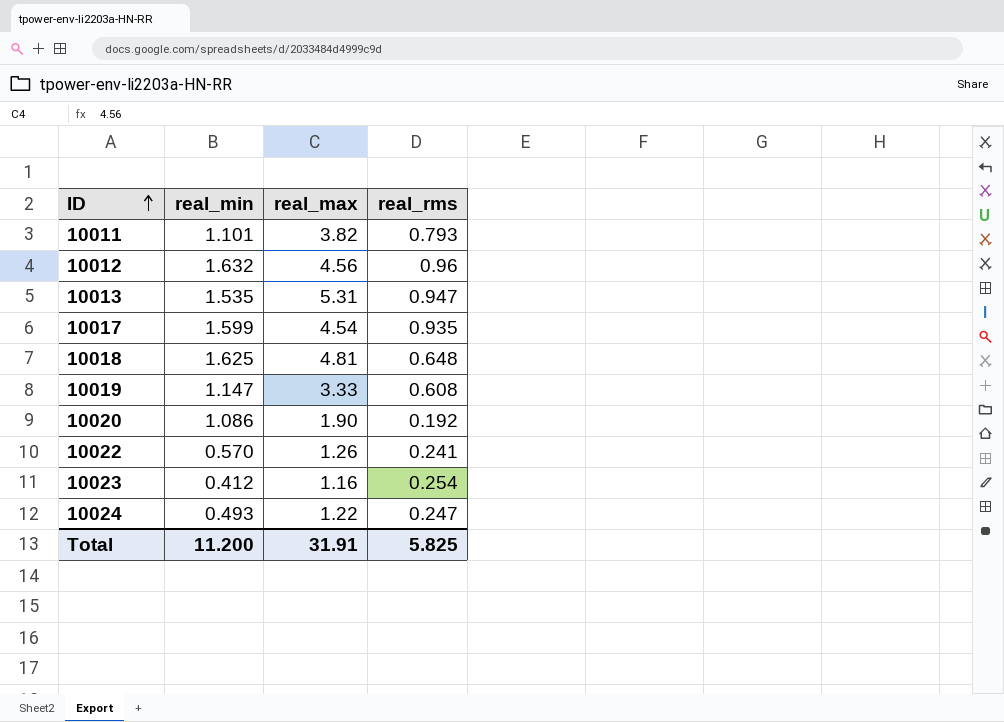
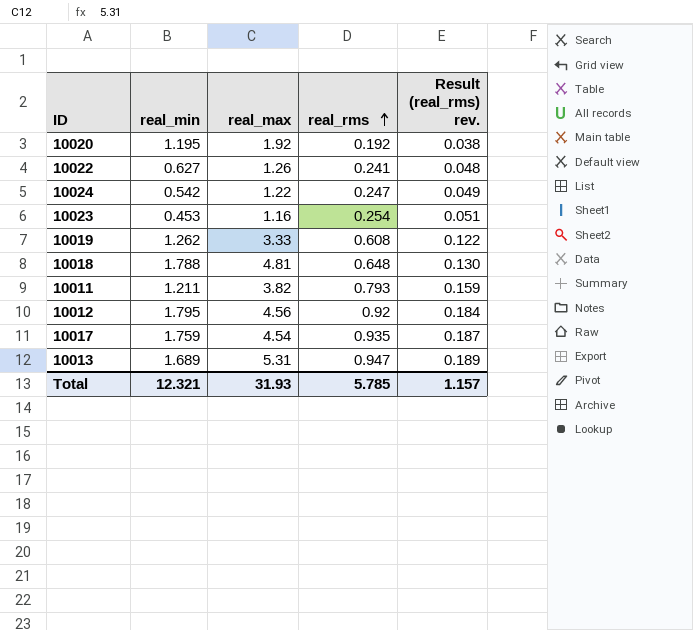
row order: ID ascending -> real_rms ascending
column Result (real_rms) rev. | formula: none -> [real_rms] * 0.2
10020 | real_min: 1.086 -> 1.195
10020 | real_max: 1.90 -> 1.92
10022 | real_min: 0.570 -> 0.627
10024 | real_min: 0.493 -> 0.542
10023 | real_min: 0.412 -> 0.453
10019 | real_min: 1.147 -> 1.262
10018 | real_min: 1.625 -> 1.788
10011 | real_min: 1.101 -> 1.211
10012 | real_min: 1.632 -> 1.795
10012 | real_rms: 0.96 -> 0.92
10017 | real_min: 1.599 -> 1.759
10013 | real_min: 1.535 -> 1.689
Total | real_min: 11.200 -> 12.321
Total | real_max: 31.91 -> 31.93
Total | real_rms: 5.825 -> 5.785

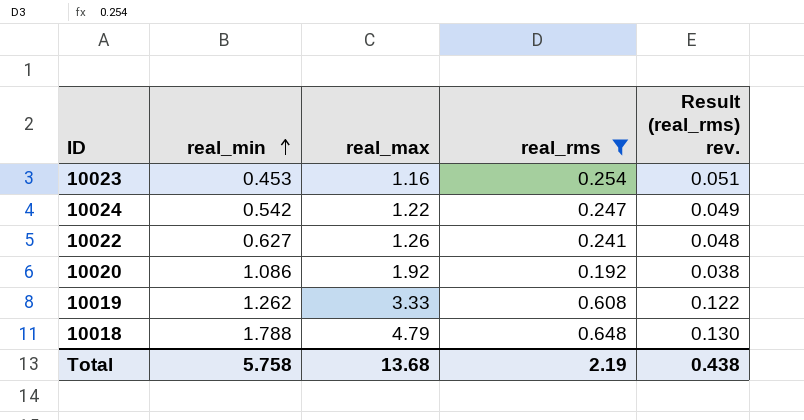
filter: none -> real_rms <= 0.648
row order: real_rms ascending -> real_min ascending
10020 | real_min: 1.195 -> 1.086
10018 | real_max: 4.81 -> 4.79
Total | real_min: 12.321 -> 5.758
Total | real_max: 31.93 -> 13.68
Total | real_rms: 5.785 -> 2.19
Total | Result (real_rms) rev.: 1.157 -> 0.438

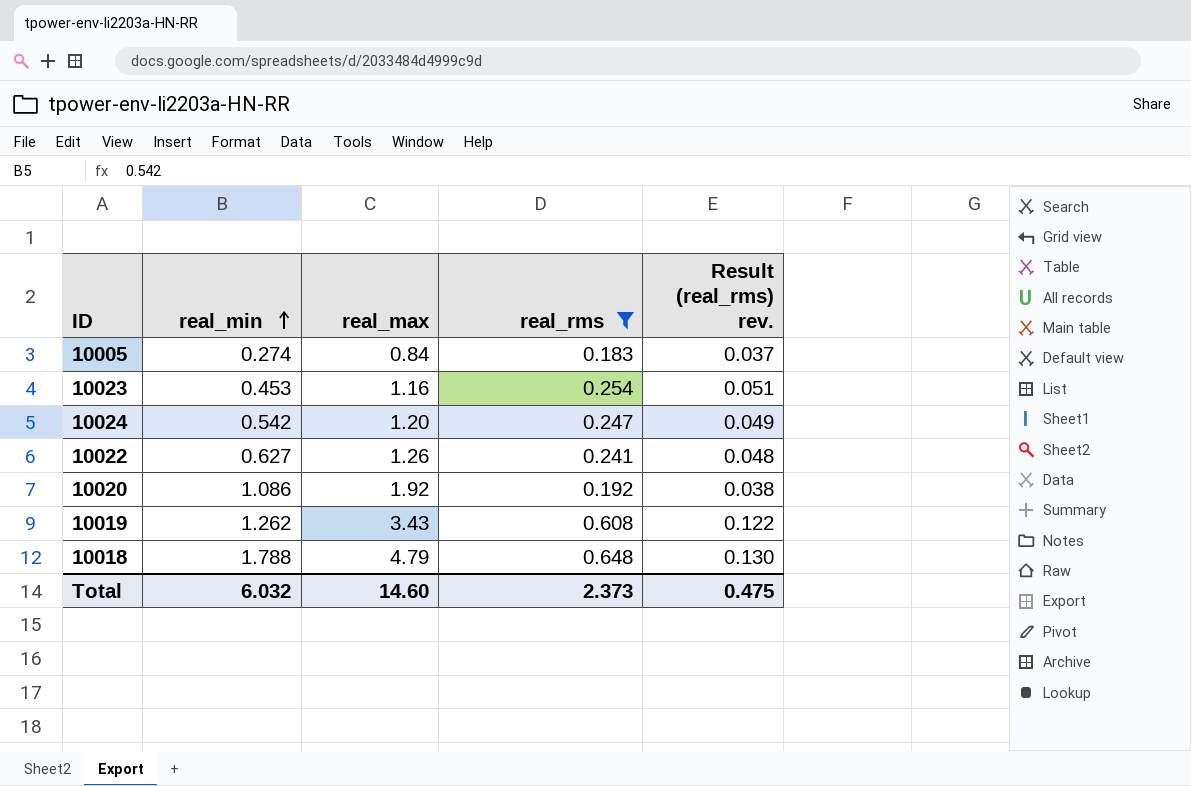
row 10005: none -> 0.274 | 0.84 | 0.183 | 0.037
10024 | real_max: 1.22 -> 1.20
10019 | real_max: 3.33 -> 3.43
Total | real_min: 5.758 -> 6.032
Total | real_max: 13.68 -> 14.60
Total | real_rms: 2.19 -> 2.373
Total | Result (real_rms) rev.: 0.438 -> 0.475

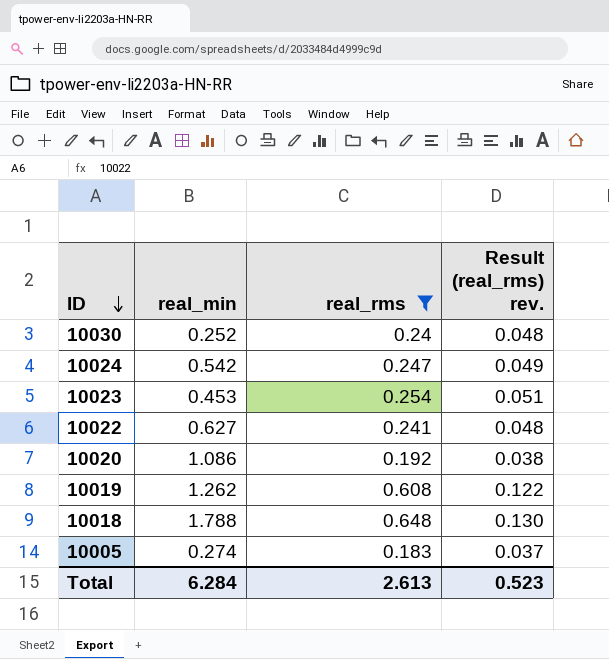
row order: real_min ascending -> ID descending
column real_max | position: 3 -> none
row 10030: none -> 0.252 | 0.24 | 0.048
Total | real_min: 6.032 -> 6.284
Total | real_rms: 2.373 -> 2.613
Total | Result (real_rms) rev.: 0.475 -> 0.523

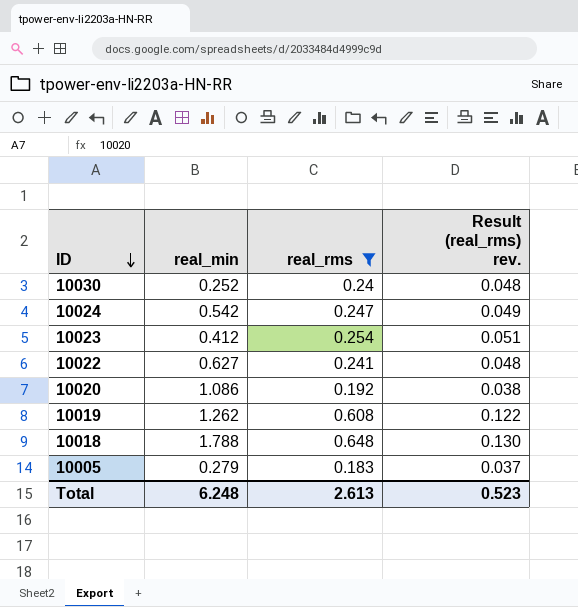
10023 | real_min: 0.453 -> 0.412
10005 | real_min: 0.274 -> 0.279
Total | real_min: 6.284 -> 6.248

